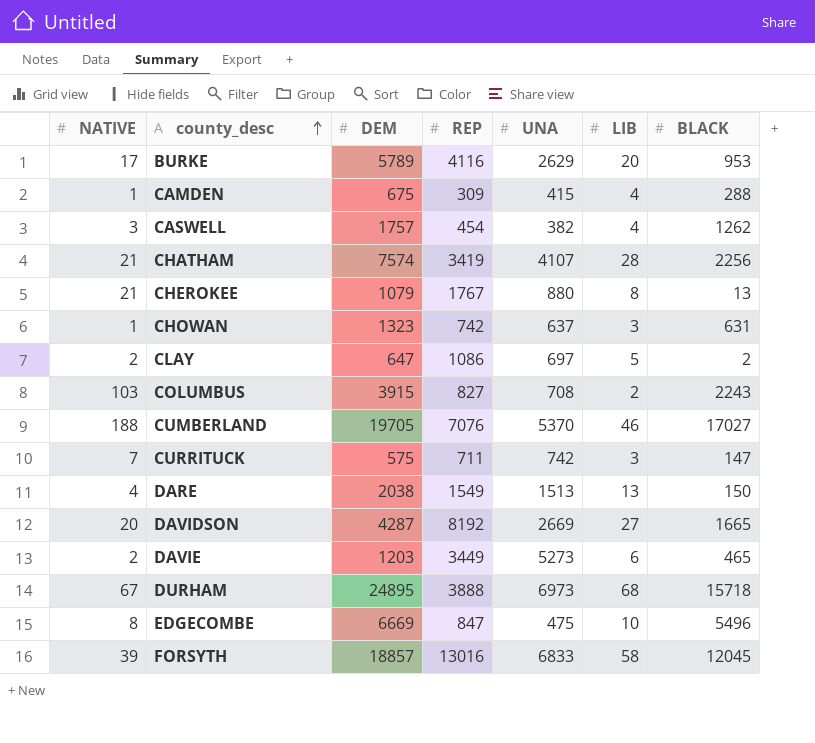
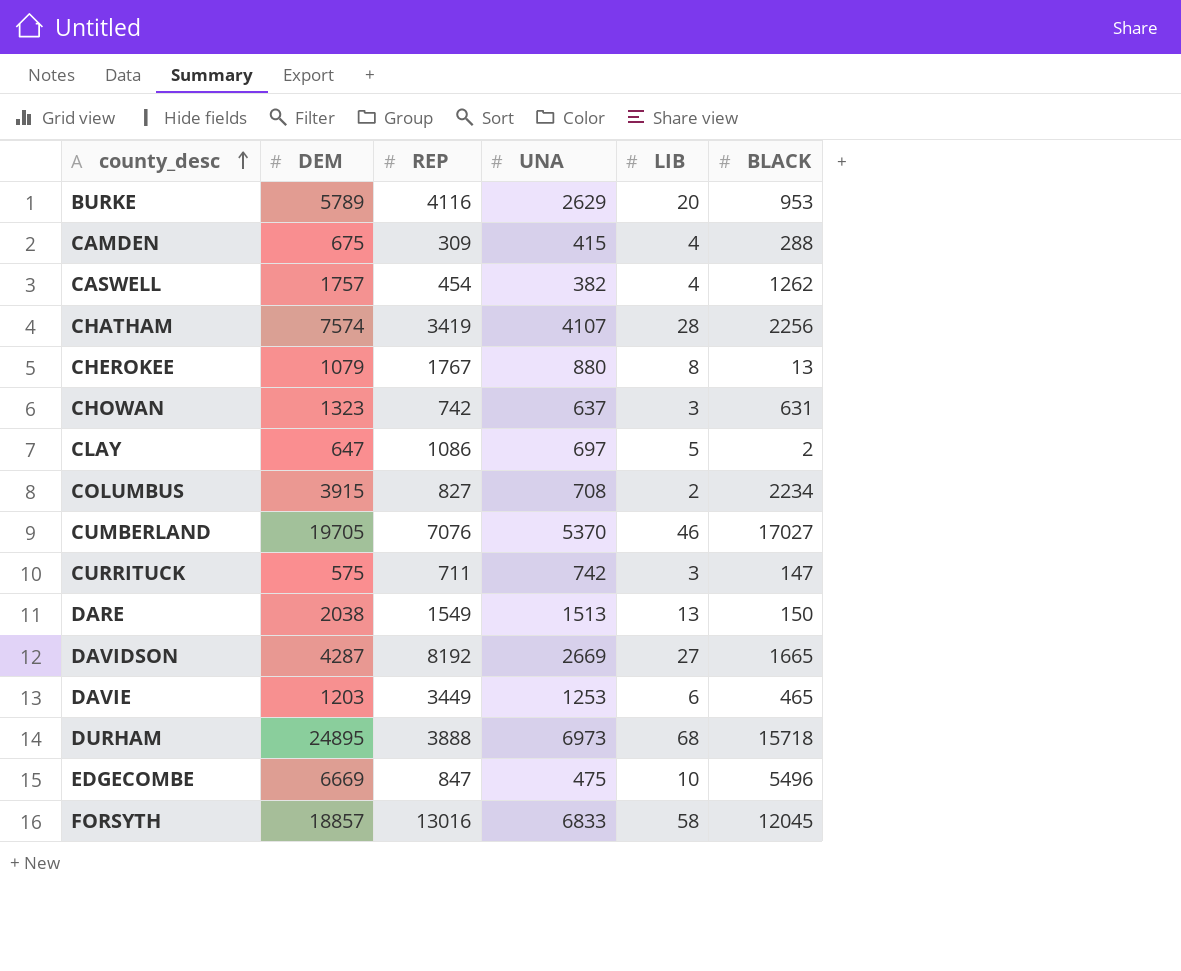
column NATIVE | position: 1 -> none
COLUMBUS | BLACK: 2243 -> 2234
DAVIE | UNA: 5273 -> 1253

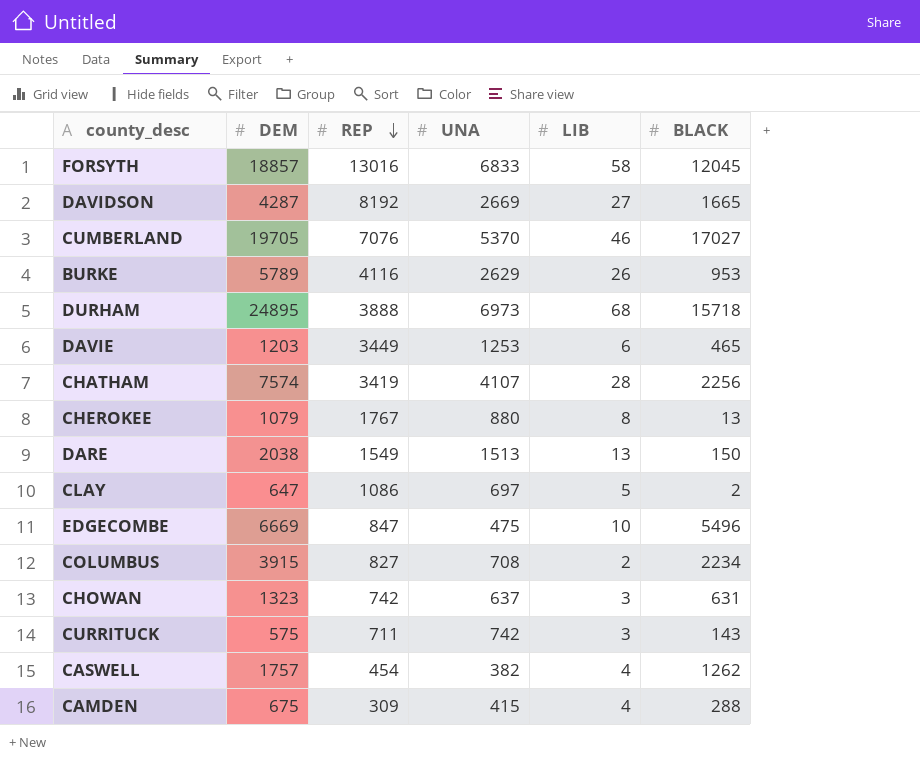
row order: county_desc ascending -> REP descending
BURKE | LIB: 20 -> 26
CURRITUCK | BLACK: 147 -> 143

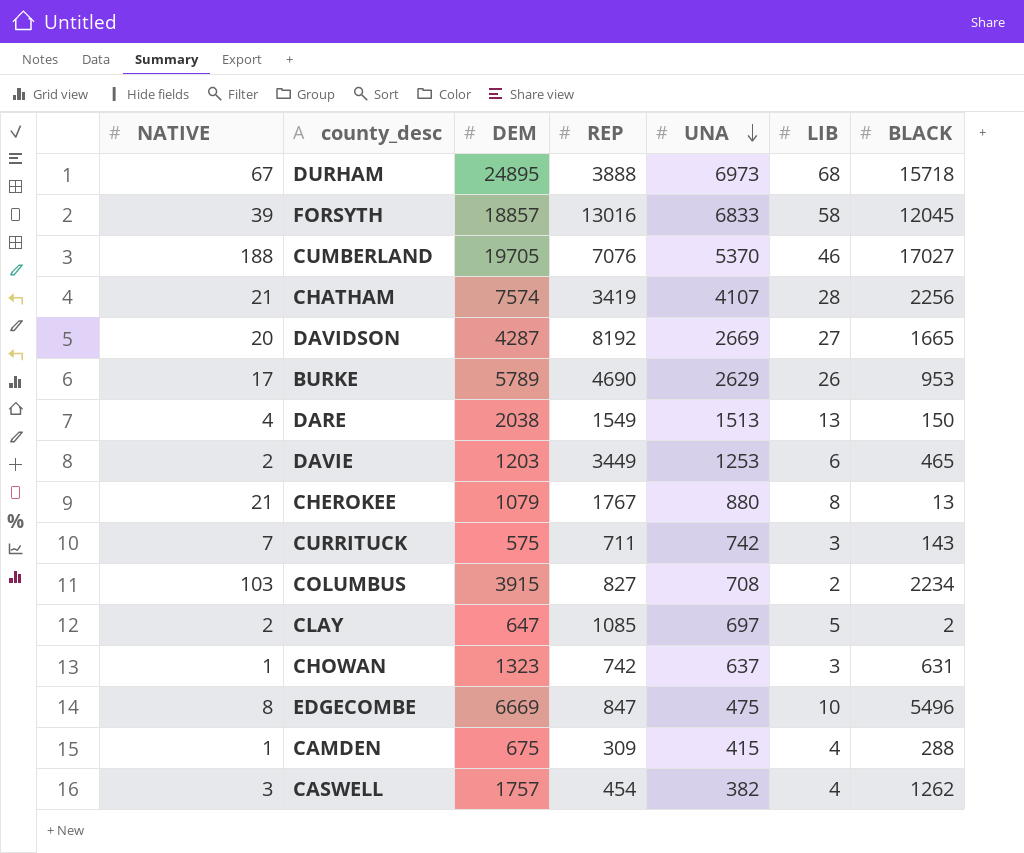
row order: REP descending -> UNA descending
column NATIVE | position: none -> 1
BURKE | REP: 4116 -> 4690
CLAY | REP: 1086 -> 1085

